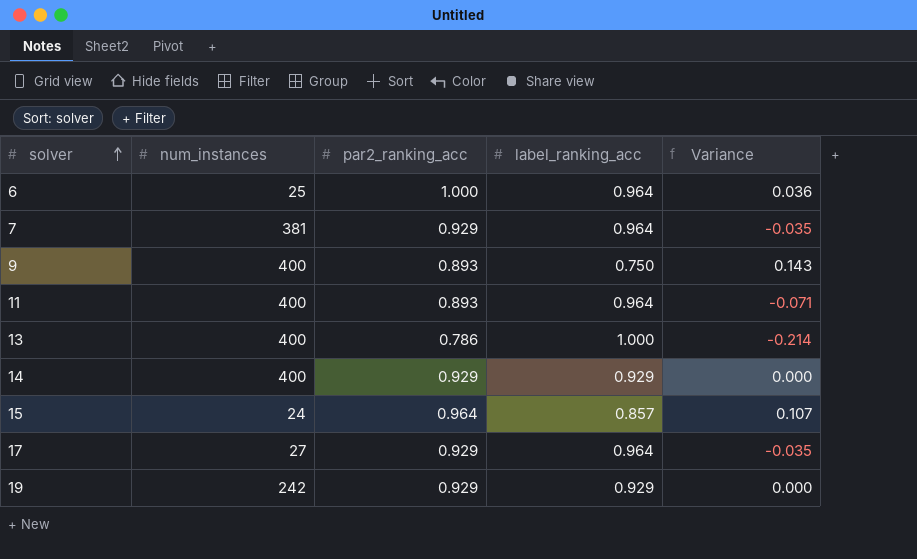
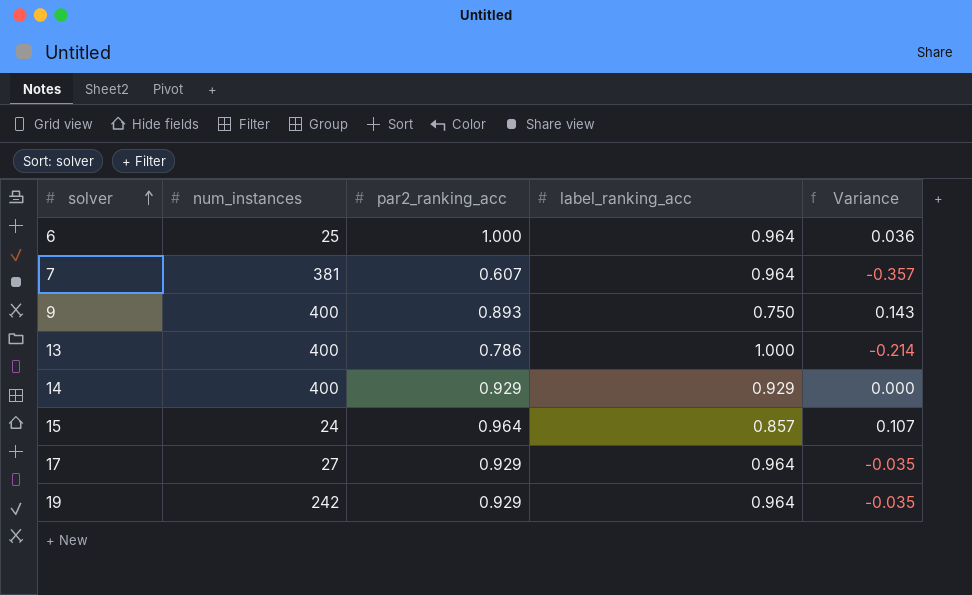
row 11: 400 | 0.893 | 0.964 | -0.071 -> none
7 | par2_ranking_acc: 0.929 -> 0.607
7 | Variance: -0.035 -> -0.357
19 | label_ranking_acc: 0.929 -> 0.964
19 | Variance: 0.000 -> -0.035

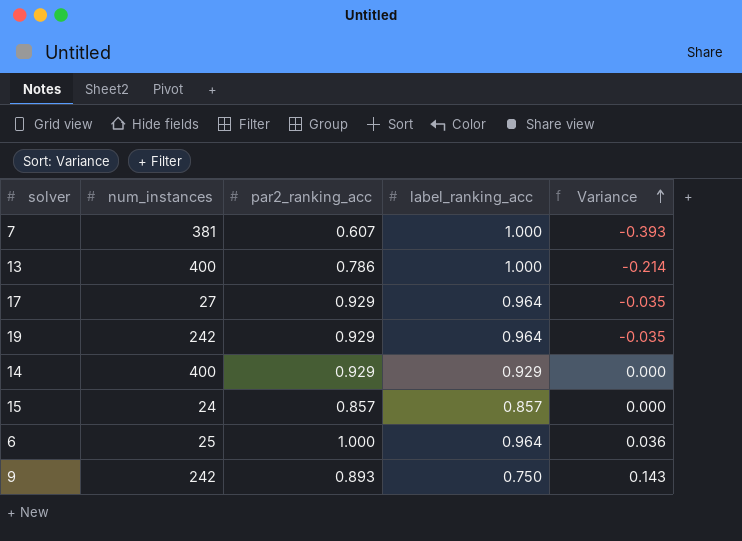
row order: solver ascending -> Variance ascending
7 | label_ranking_acc: 0.964 -> 1.000
7 | Variance: -0.357 -> -0.393
15 | par2_ranking_acc: 0.964 -> 0.857
15 | Variance: 0.107 -> 0.000
9 | num_instances: 400 -> 242

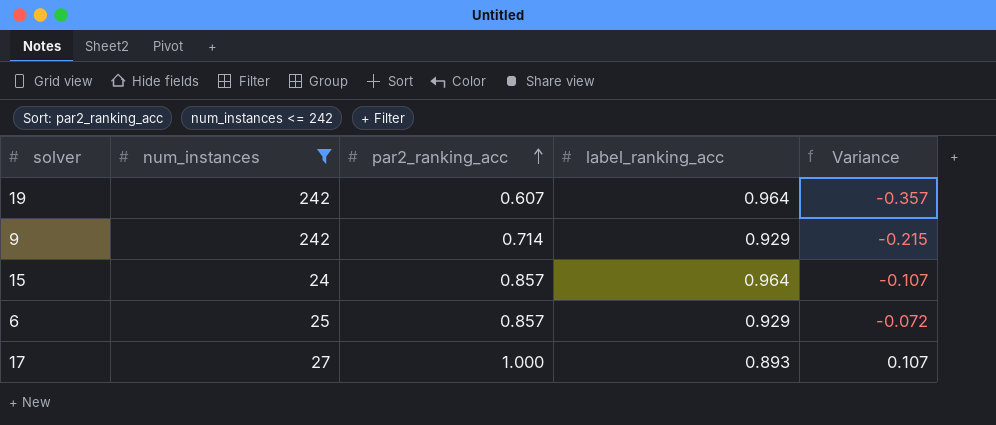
filter: none -> num_instances <= 242
row order: Variance ascending -> par2_ranking_acc ascending
19 | par2_ranking_acc: 0.929 -> 0.607
19 | Variance: -0.035 -> -0.357
9 | par2_ranking_acc: 0.893 -> 0.714
9 | label_ranking_acc: 0.750 -> 0.929
9 | Variance: 0.143 -> -0.215
15 | label_ranking_acc: 0.857 -> 0.964
15 | Variance: 0.000 -> -0.107
6 | par2_ranking_acc: 1.000 -> 0.857
6 | label_ranking_acc: 0.964 -> 0.929
6 | Variance: 0.036 -> -0.072
17 | par2_ranking_acc: 0.929 -> 1.000
17 | label_ranking_acc: 0.964 -> 0.893
17 | Variance: -0.035 -> 0.107

